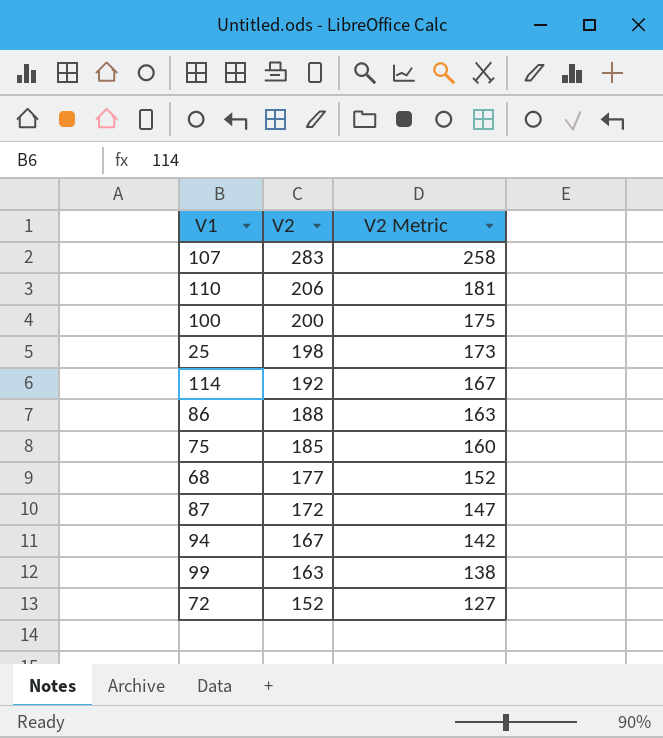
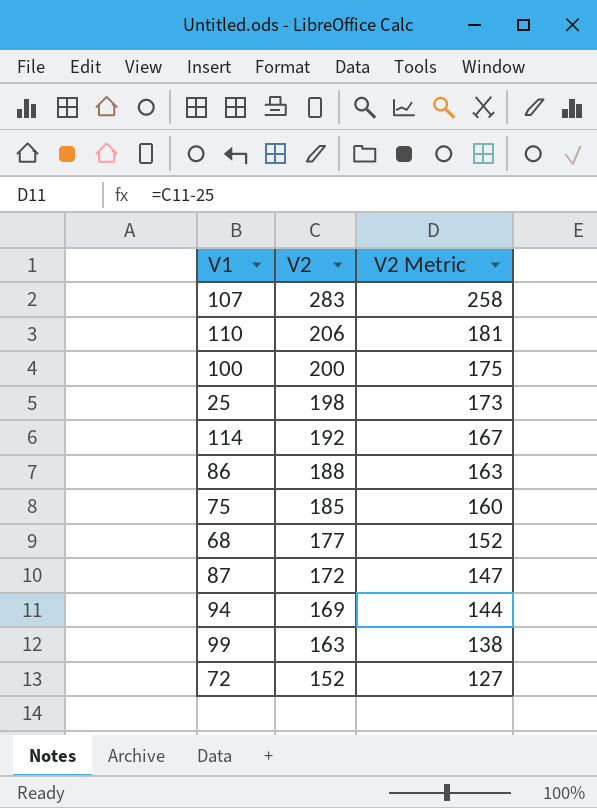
94 | V2: 167 -> 169
94 | V2 Metric: 142 -> 144

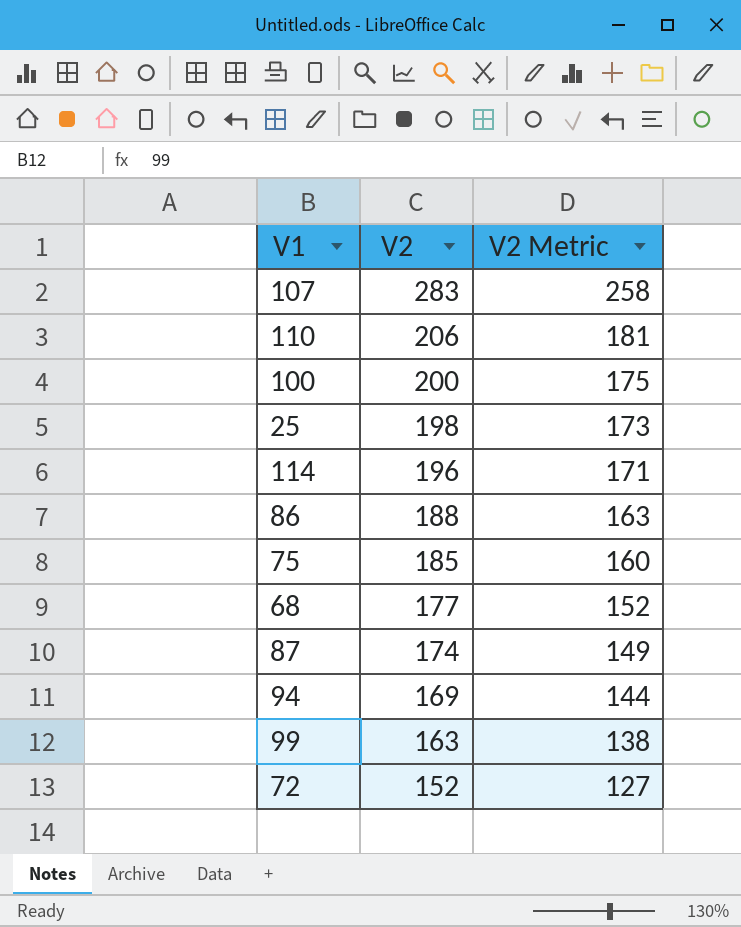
114 | V2: 192 -> 196
114 | V2 Metric: 167 -> 171
87 | V2: 172 -> 174
87 | V2 Metric: 147 -> 149

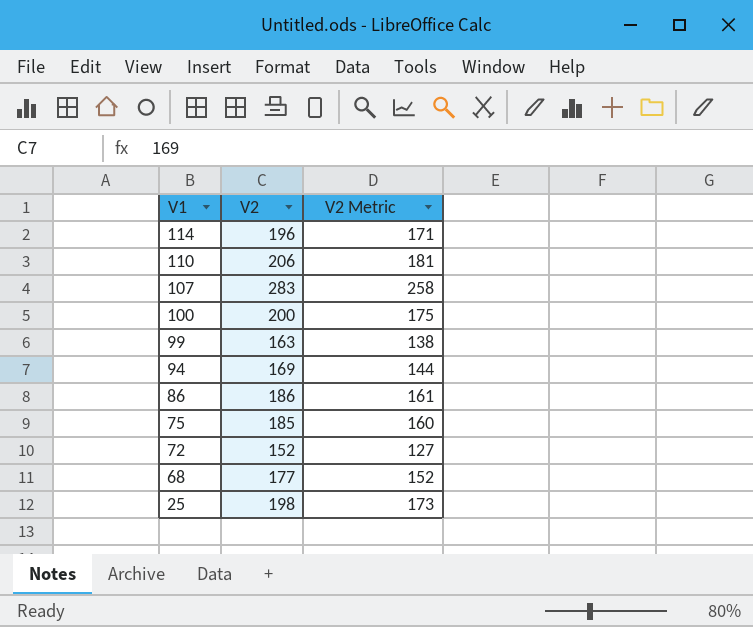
row order: V2 descending -> V1 descending
row 87: 174 | 149 -> none
86 | V2: 188 -> 186
86 | V2 Metric: 163 -> 161

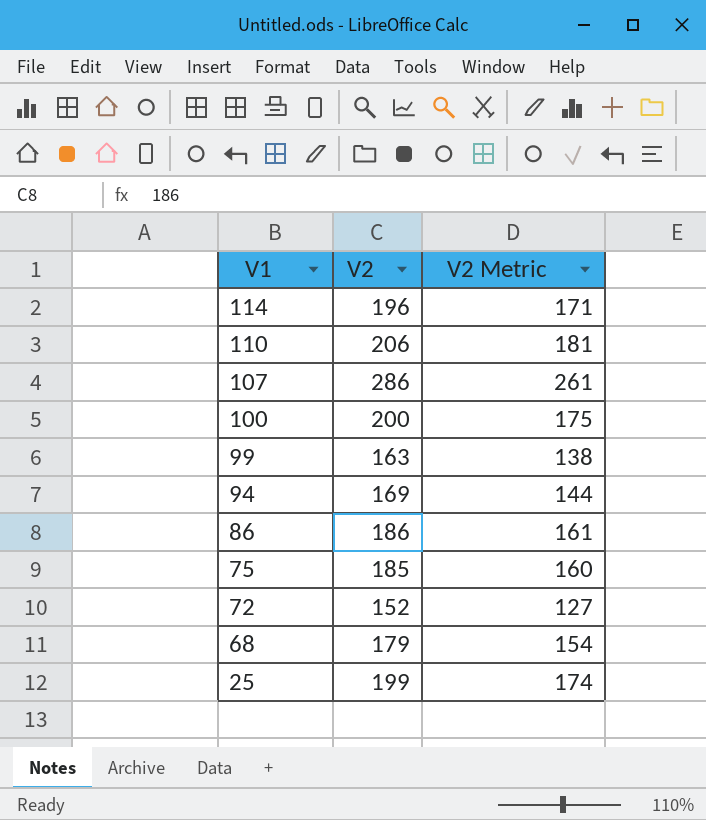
107 | V2: 283 -> 286
107 | V2 Metric: 258 -> 261
68 | V2: 177 -> 179
68 | V2 Metric: 152 -> 154
25 | V2: 198 -> 199
25 | V2 Metric: 173 -> 174

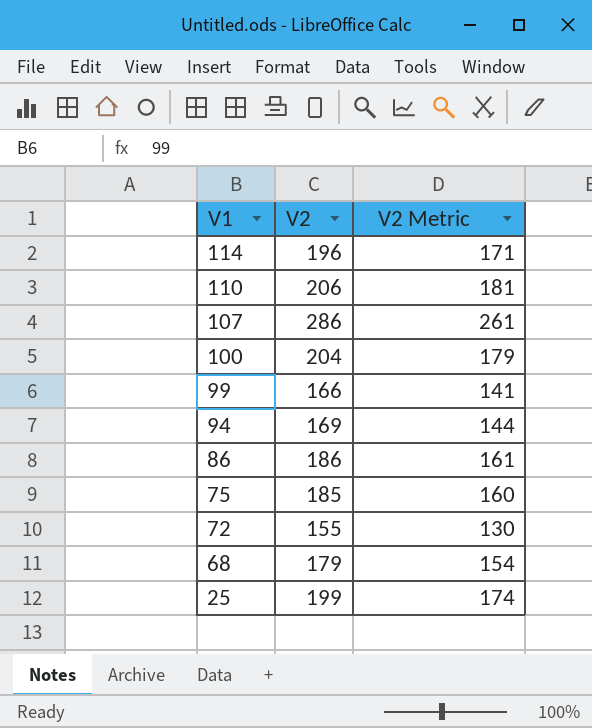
100 | V2: 200 -> 204
100 | V2 Metric: 175 -> 179
99 | V2: 163 -> 166
99 | V2 Metric: 138 -> 141
72 | V2: 152 -> 155
72 | V2 Metric: 127 -> 130

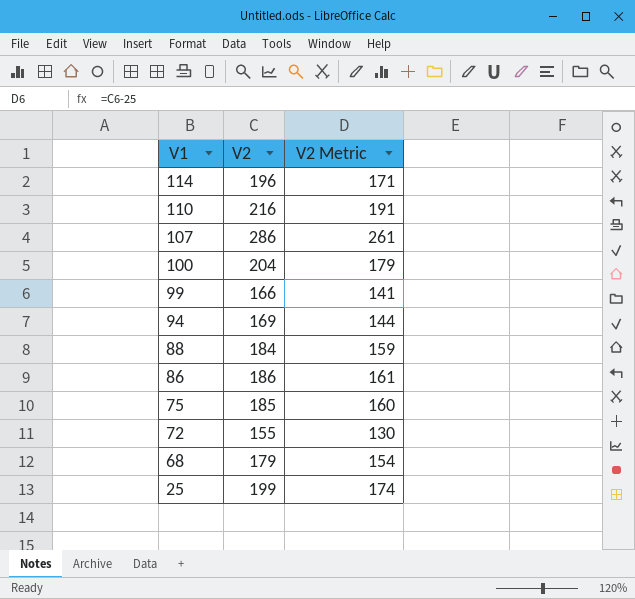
110 | V2: 206 -> 216
110 | V2 Metric: 181 -> 191
row 88: none -> 184 | 159

